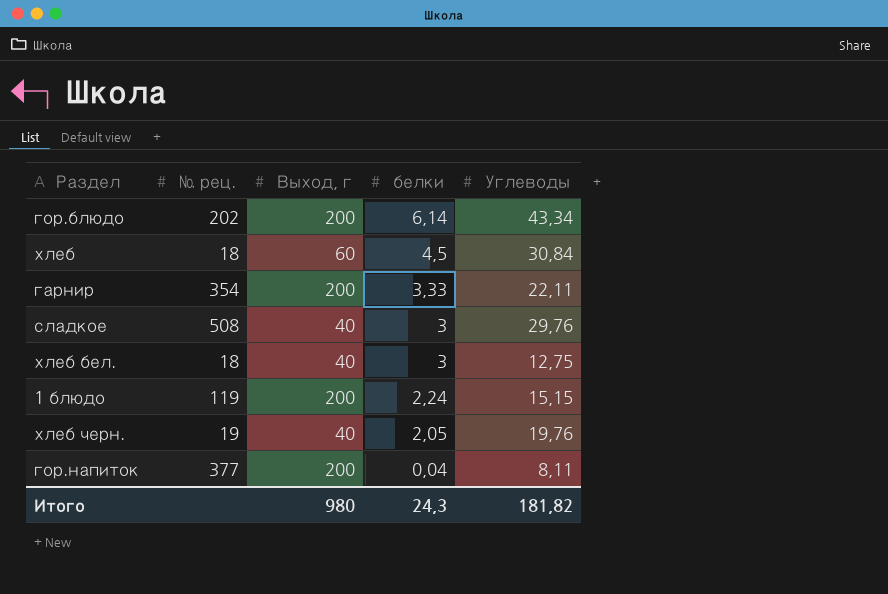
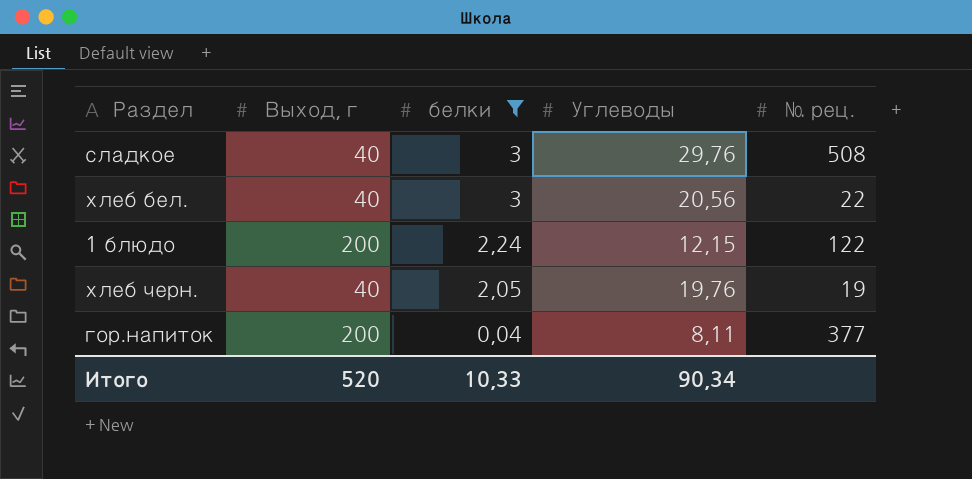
filter: none -> белки <= 3
column № рец. | position: 2 -> 5
хлеб бел. | Углеводы: 12,75 -> 20,56
хлеб бел. | № рец.: 18 -> 22
1 блюдо | Углеводы: 15,15 -> 12,15
1 блюдо | № рец.: 119 -> 122
Итого | Выход, г: 980 -> 520
Итого | белки: 24,3 -> 10,33
Итого | Углеводы: 181,82 -> 90,34

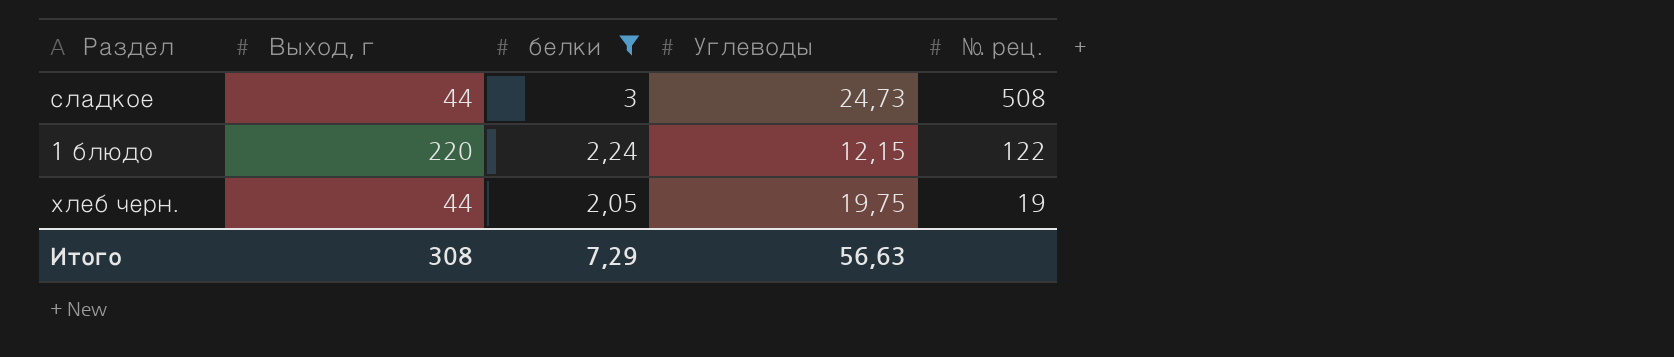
row хлеб бел.: 40 | 3 | 20,56 | 22 -> none
row гор.напиток: 200 | 0,04 | 8,11 | 377 -> none
сладкое | Выход, г: 40 -> 44
сладкое | Углеводы: 29,76 -> 24,73
1 блюдо | Выход, г: 200 -> 220
хлеб черн. | Выход, г: 40 -> 44
хлеб черн. | Углеводы: 19,76 -> 19,75
Итого | Выход, г: 520 -> 308
Итого | белки: 10,33 -> 7,29
Итого | Углеводы: 90,34 -> 56,63

